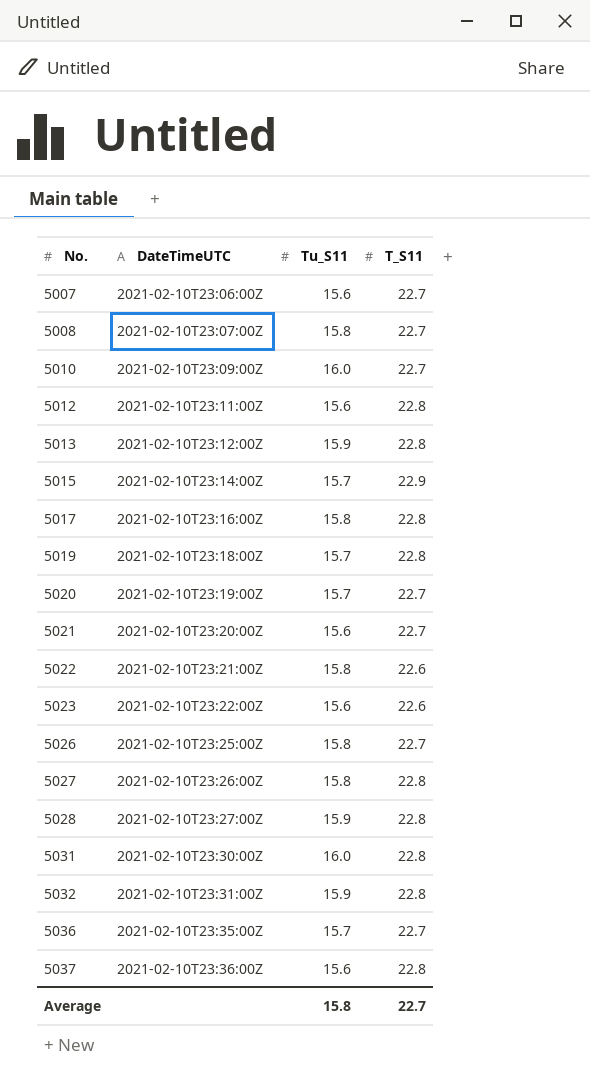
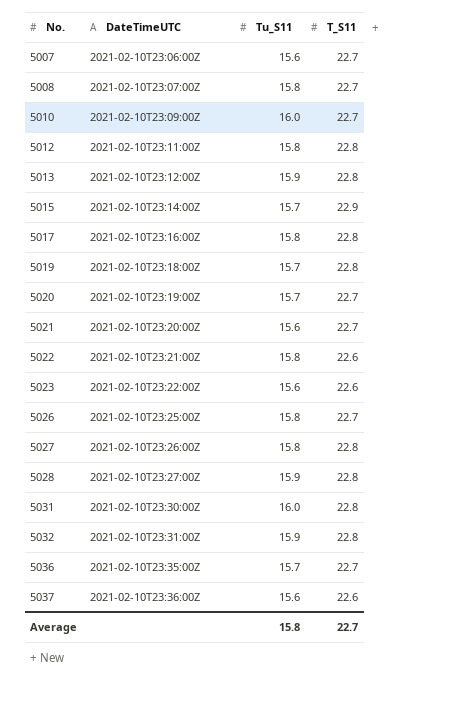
5012 | Tu_S11: 15.6 -> 15.8
5037 | T_S11: 22.8 -> 22.6

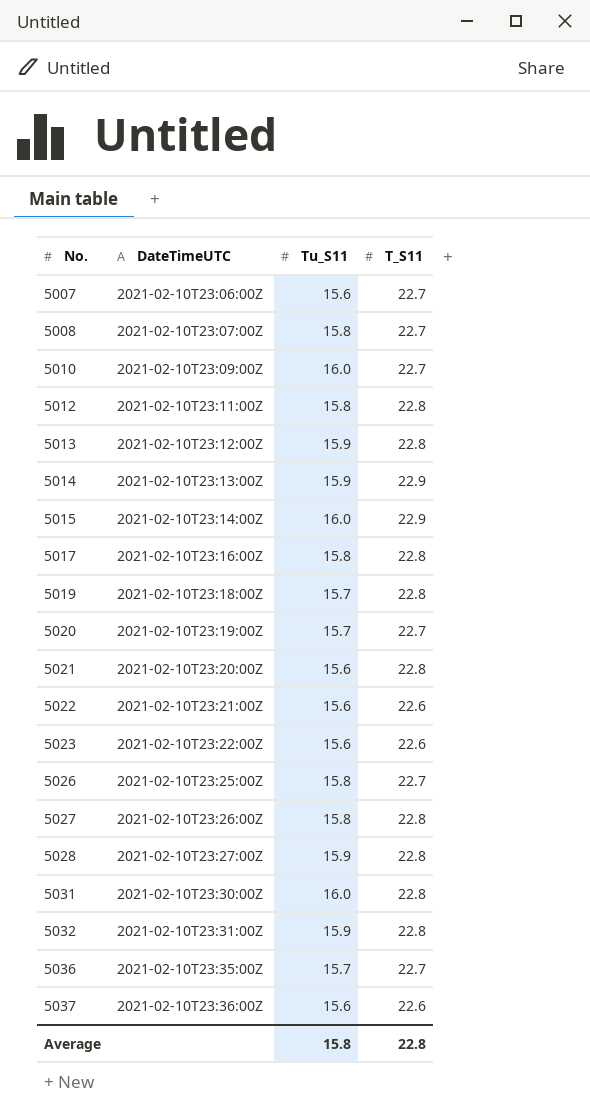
row 5014: none -> 2021-02-10T23:13:00Z | 15.9 | 22.9
5015 | Tu_S11: 15.7 -> 16.0
5021 | T_S11: 22.7 -> 22.8
5022 | Tu_S11: 15.8 -> 15.6
Average | T_S11: 22.7 -> 22.8

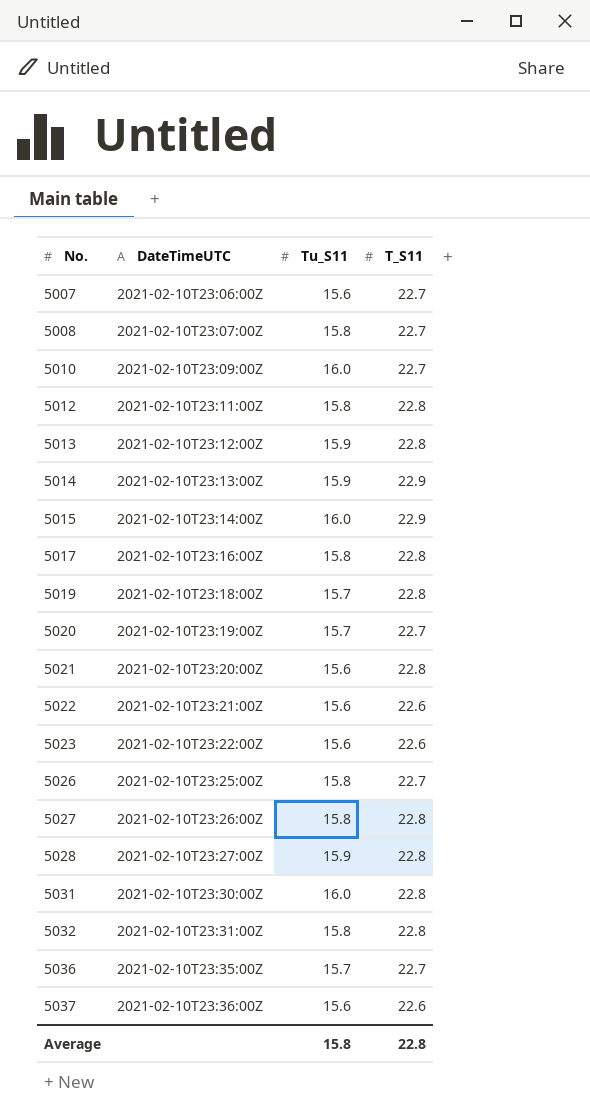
5032 | Tu_S11: 15.9 -> 15.8

